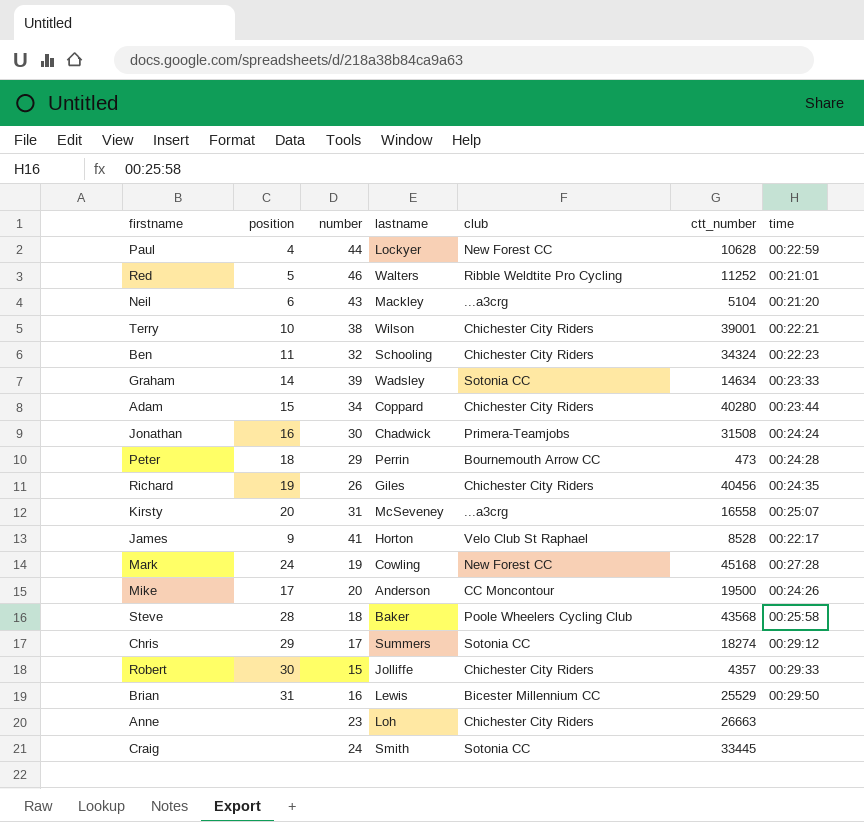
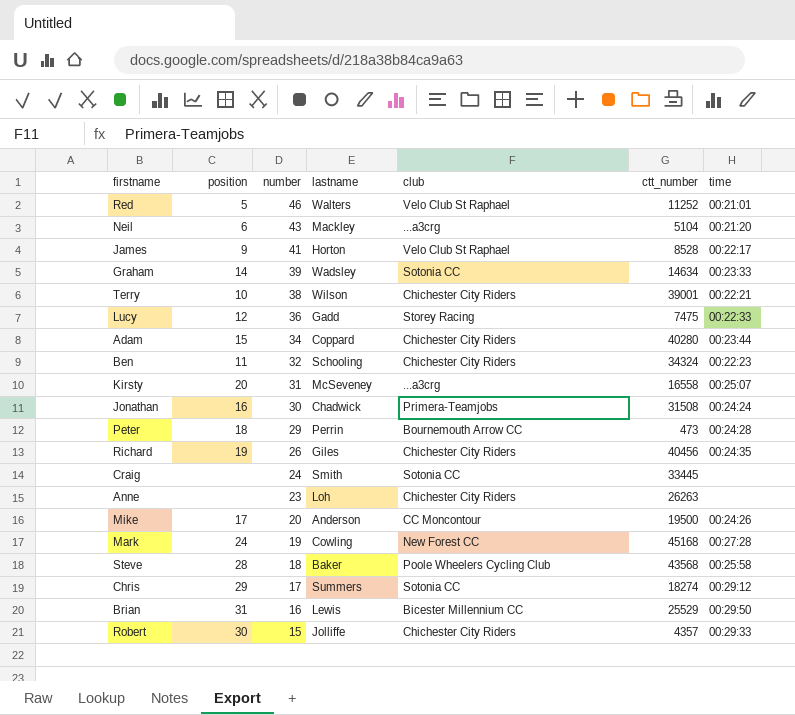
row order: none -> number descending
row Paul: 4 | 44 | Lockyer | New Forest CC | 10628 | 00:22:59 -> none
Red | club: Ribble Weldtite Pro Cycling -> Velo Club St Raphael
row Lucy: none -> 12 | 36 | Gadd | Storey Racing | 7475 | 00:22:33
Anne | ctt_number: 26663 -> 26263

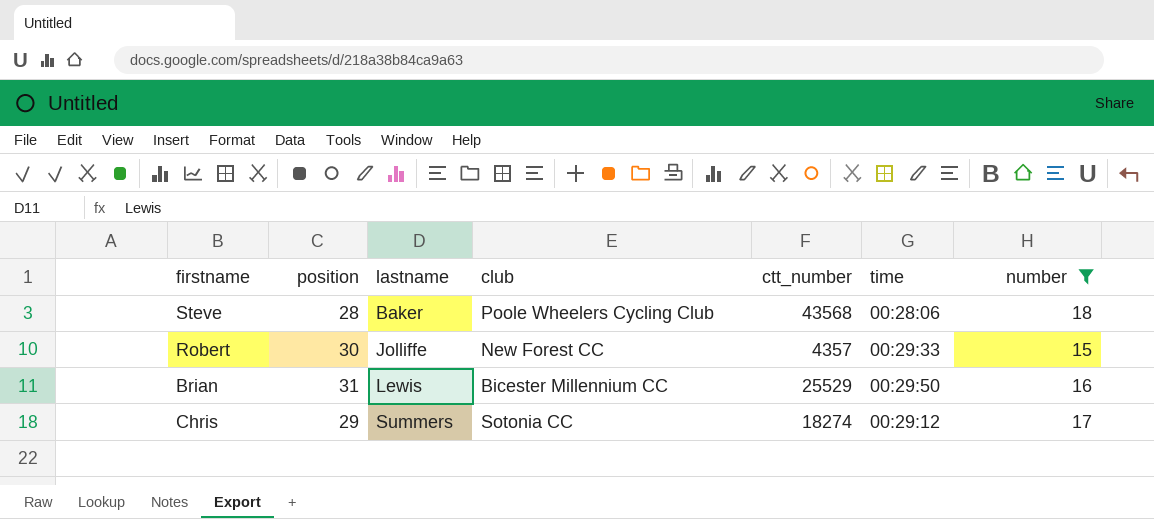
filter: none -> number <= 18
row order: number descending -> lastname ascending
column number | position: 3 -> 7
Steve | time: 00:25:58 -> 00:28:06
Robert | club: Chichester City Riders -> New Forest CC

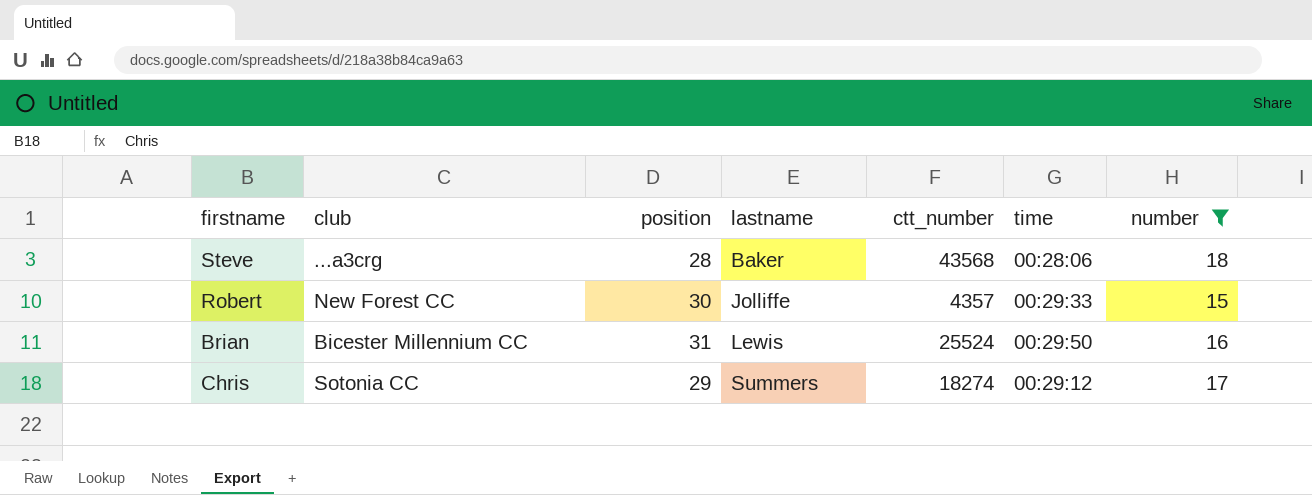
column club | position: 4 -> 2
Steve | club: Poole Wheelers Cycling Club -> ...a3crg
Brian | ctt_number: 25529 -> 25524

